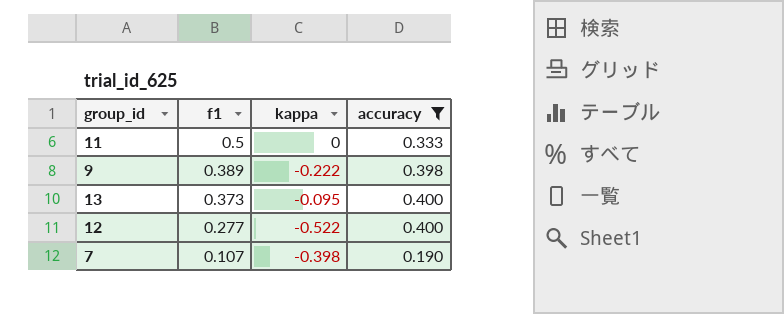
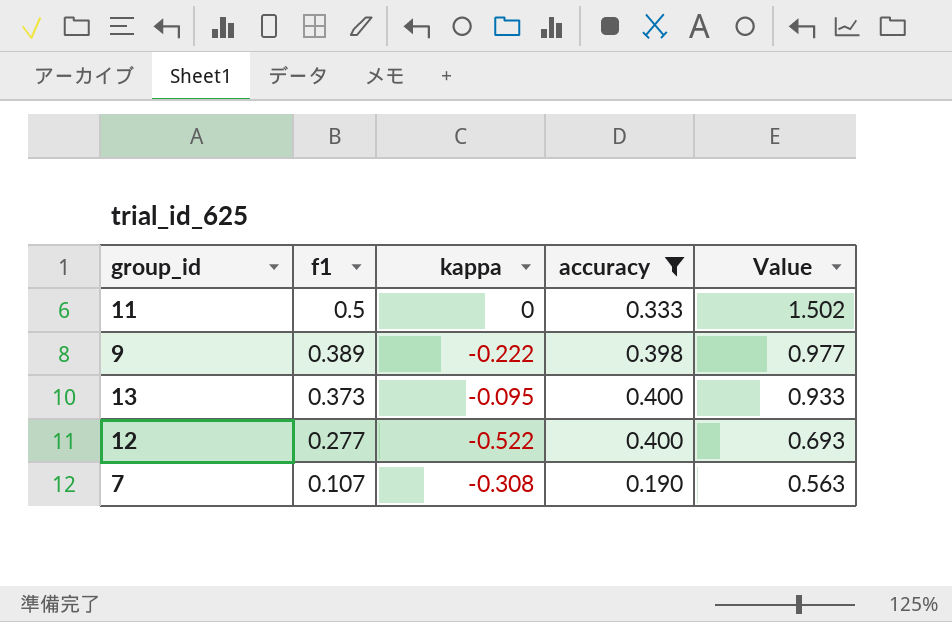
column Value | formula: none -> [f1] / [accuracy]
7 | kappa: -0.398 -> -0.308

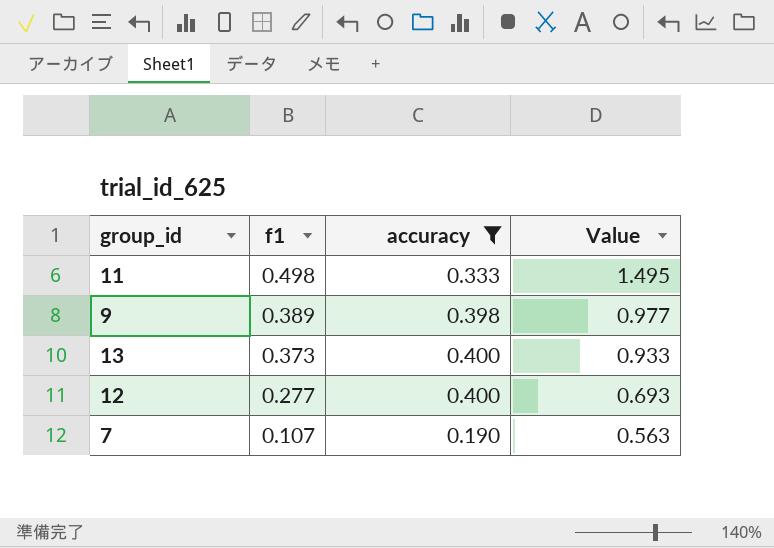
column kappa | position: 3 -> none
11 | f1: 0.5 -> 0.498
11 | Value: 1.502 -> 1.495

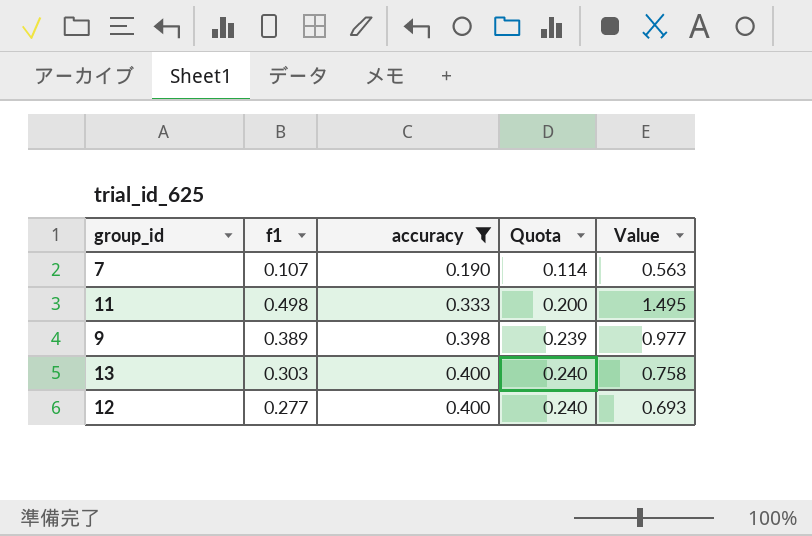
row order: f1 descending -> accuracy ascending
column Quota | formula: none -> [accuracy] * 0.6
13 | f1: 0.373 -> 0.303
13 | Value: 0.933 -> 0.758

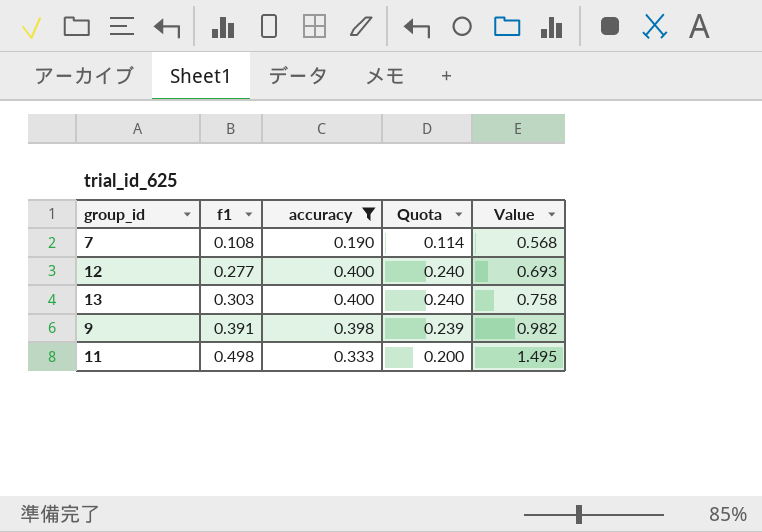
row order: accuracy ascending -> f1 ascending
7 | f1: 0.107 -> 0.108
7 | Value: 0.563 -> 0.568
9 | f1: 0.389 -> 0.391
9 | Value: 0.977 -> 0.982

